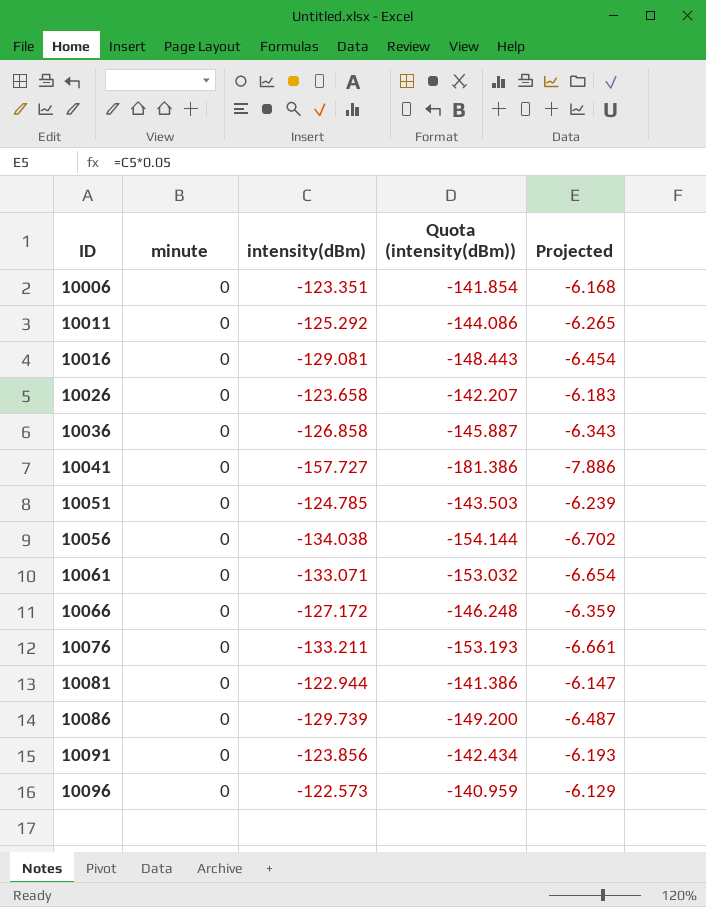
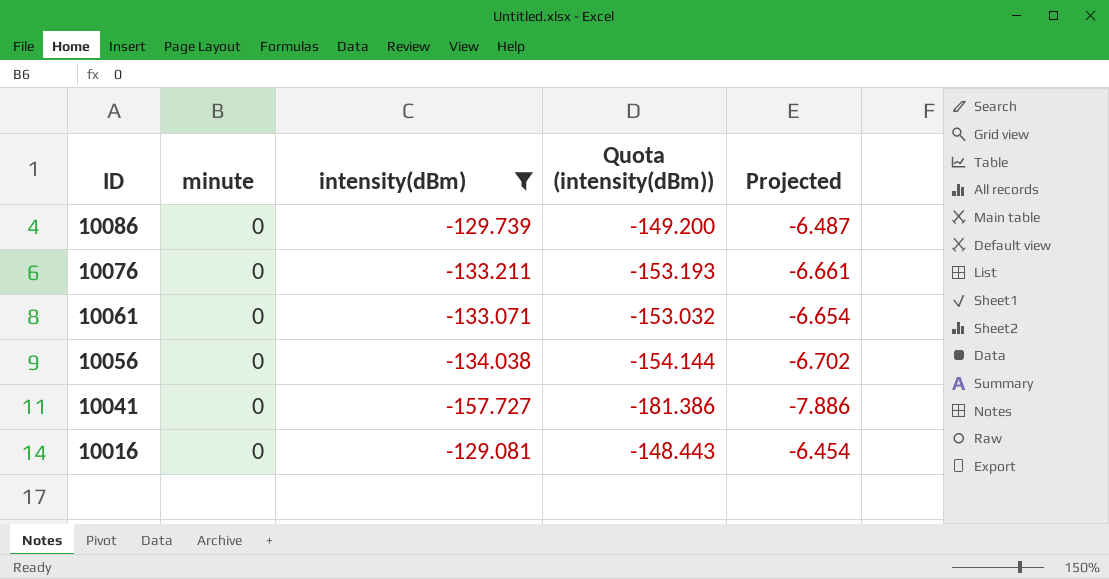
filter: none -> intensity(dBm) <= -129.081
row order: ID ascending -> ID descending

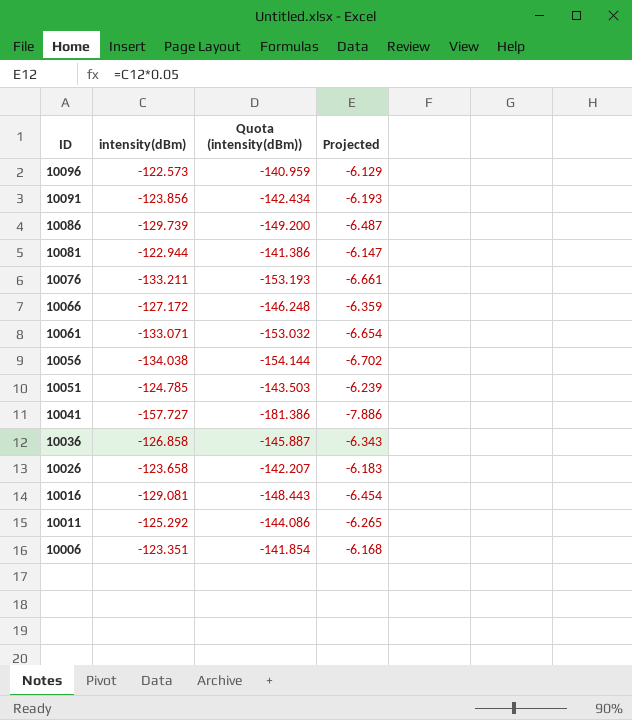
filter: intensity(dBm) <= -129.081 -> none
column minute | position: 2 -> none

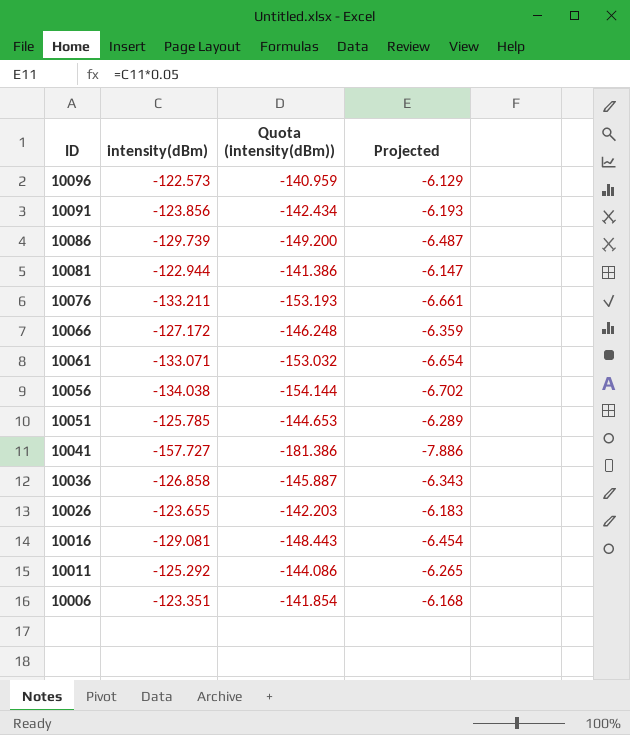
10051 | intensity(dBm): -124.785 -> -125.785
10051 | Quota (intensity(dBm)): -143.503 -> -144.653
10051 | Projected: -6.239 -> -6.289
10026 | intensity(dBm): -123.658 -> -123.655
10026 | Quota (intensity(dBm)): -142.207 -> -142.203

